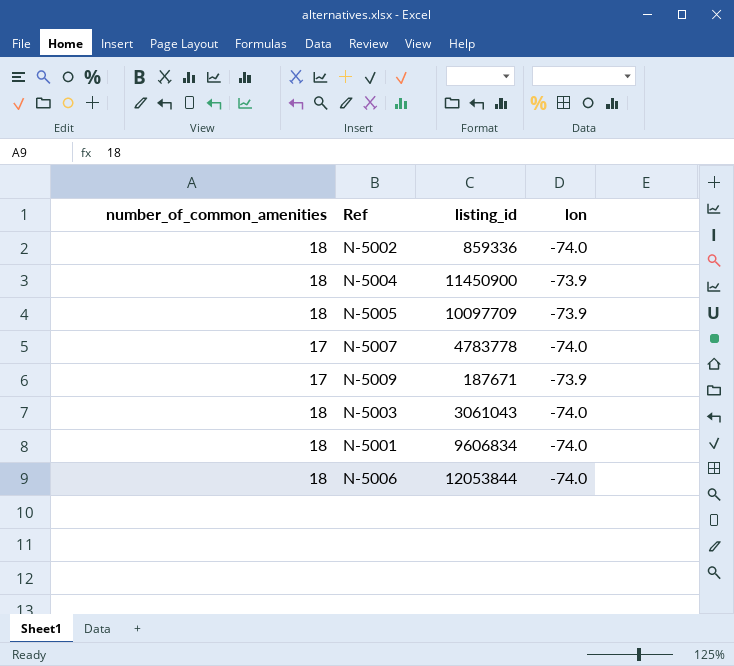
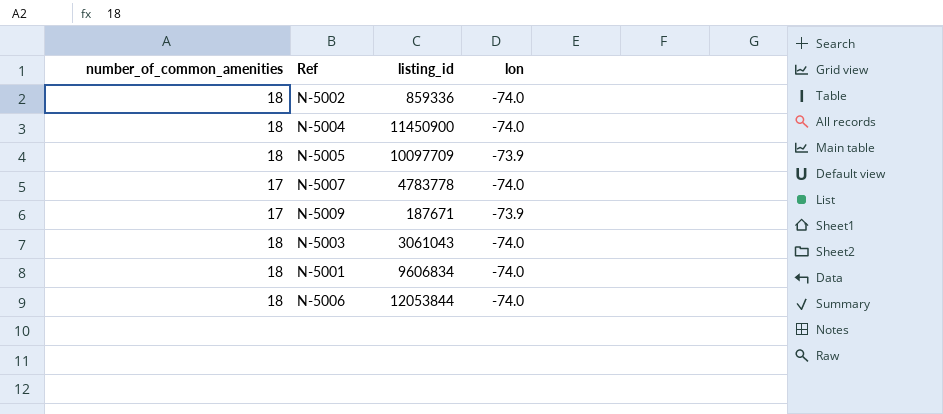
N-5004 | lon: -73.9 -> -74.0

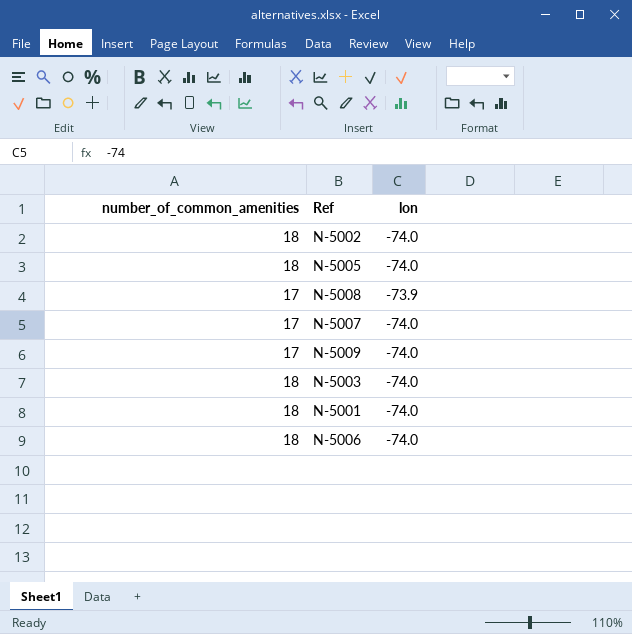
column listing_id | position: 3 -> none
row N-5004: 18 | 11450900 | -74.0 -> none
N-5005 | lon: -73.9 -> -74.0
row N-5008: none -> 17 | -73.9
N-5009 | lon: -73.9 -> -74.0

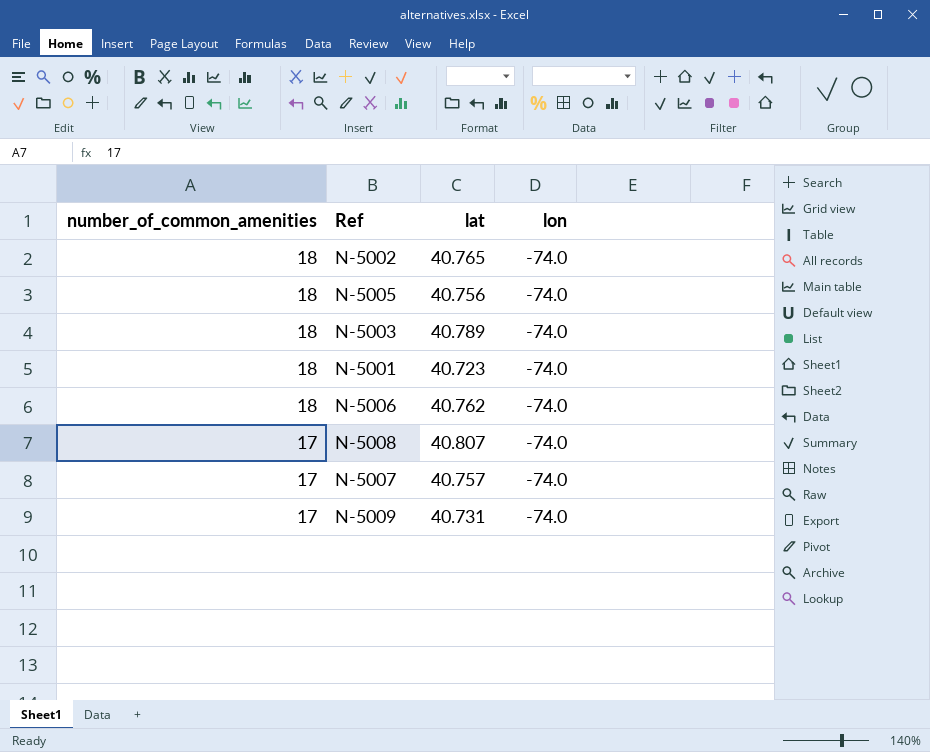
row order: none -> number_of_common_amenities descending
column lat | position: none -> 3
N-5008 | lon: -73.9 -> -74.0

